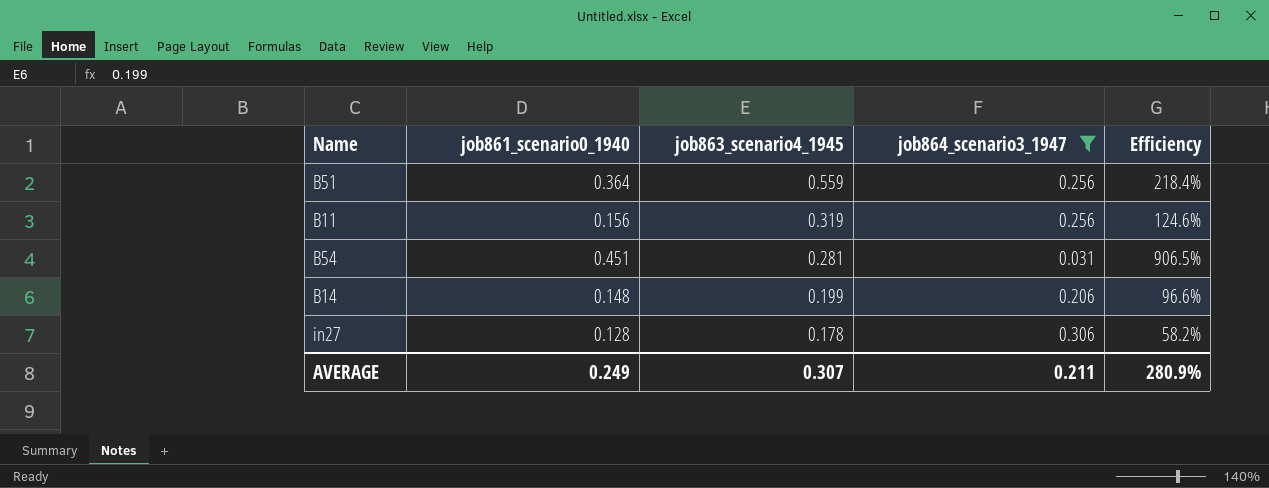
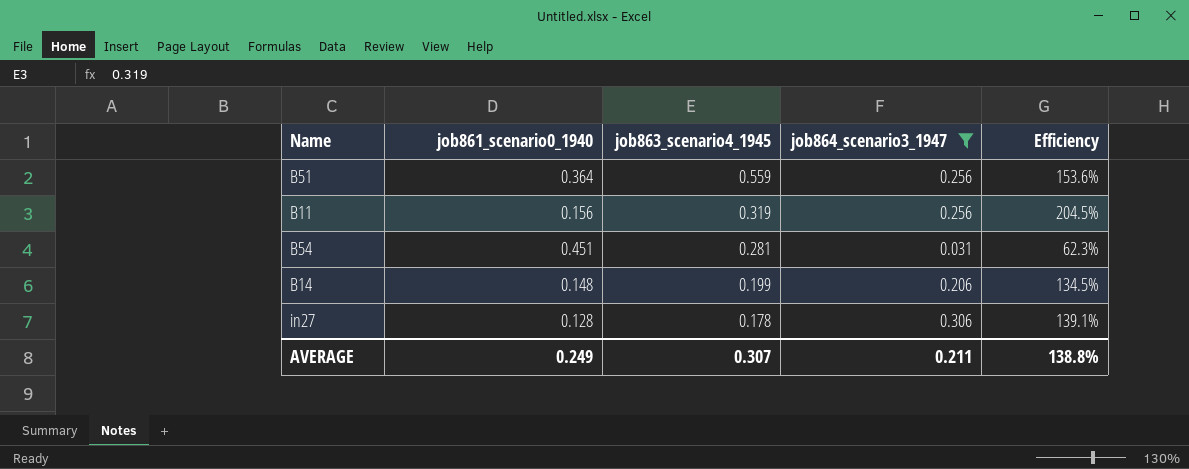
column Efficiency | formula: [job863_scenario4_1945] / [job864_scenario3_1947] -> [job863_scenario4_1945] / [job861_scenario0_1940]
AVERAGE | Efficiency: 280.9% -> 138.8%

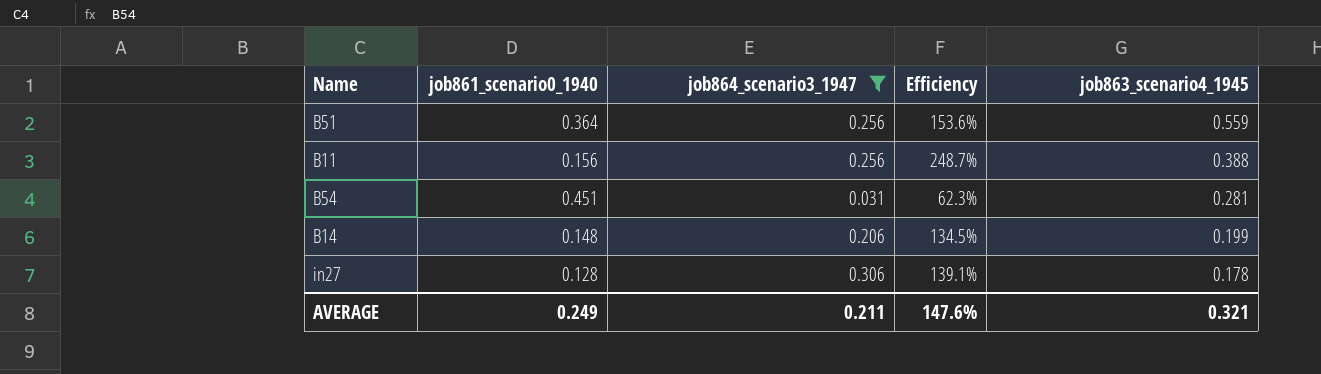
column job863_scenario4_1945 | position: 3 -> 5
B11 | Efficiency: 204.5% -> 248.7%
B11 | job863_scenario4_1945: 0.319 -> 0.388
AVERAGE | Efficiency: 138.8% -> 147.6%
AVERAGE | job863_scenario4_1945: 0.307 -> 0.321

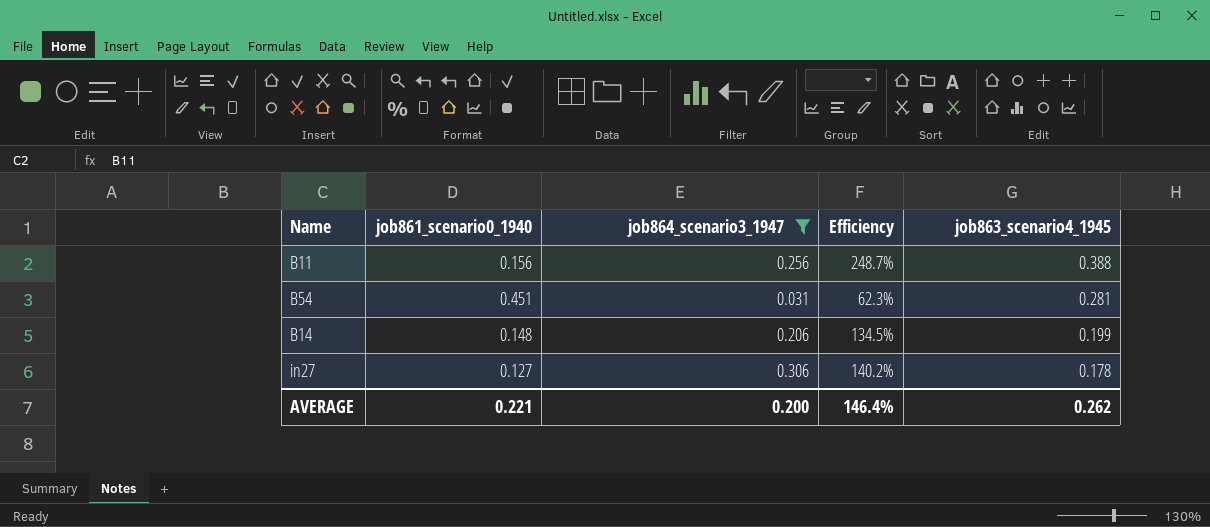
row B51: 0.364 | 0.256 | 153.6% | 0.559 -> none
in27 | job861_scenario0_1940: 0.128 -> 0.127
in27 | Efficiency: 139.1% -> 140.2%
AVERAGE | job861_scenario0_1940: 0.249 -> 0.221
AVERAGE | job864_scenario3_1947: 0.211 -> 0.200
AVERAGE | Efficiency: 147.6% -> 146.4%
AVERAGE | job863_scenario4_1945: 0.321 -> 0.262

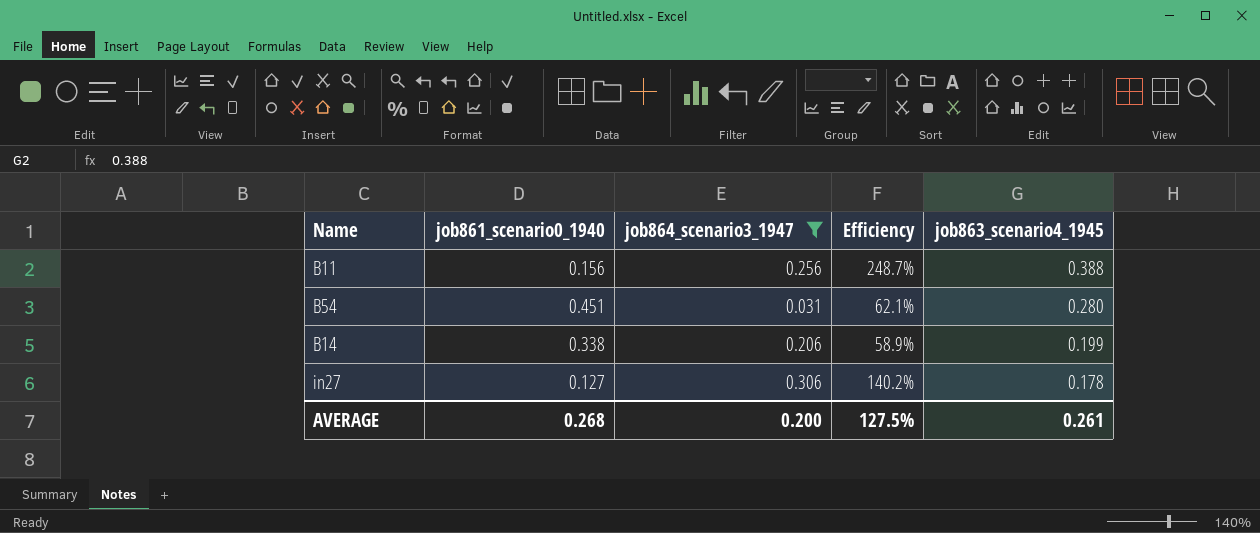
B54 | Efficiency: 62.3% -> 62.1%
B54 | job863_scenario4_1945: 0.281 -> 0.280
B14 | job861_scenario0_1940: 0.148 -> 0.338
B14 | Efficiency: 134.5% -> 58.9%
AVERAGE | job861_scenario0_1940: 0.221 -> 0.268
AVERAGE | Efficiency: 146.4% -> 127.5%
AVERAGE | job863_scenario4_1945: 0.262 -> 0.261

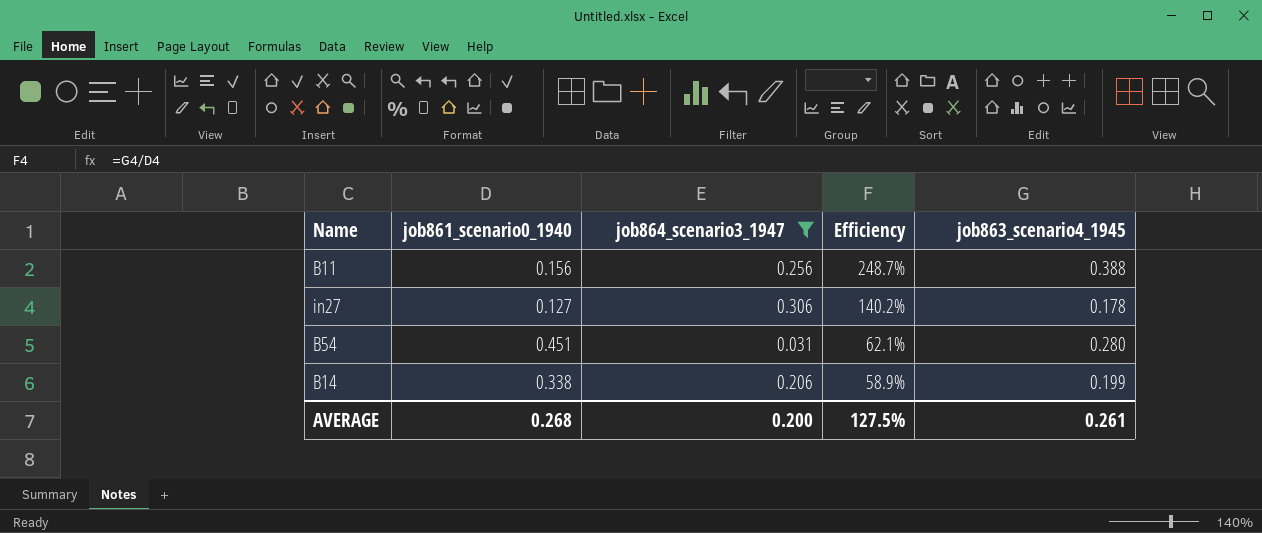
row order: job863_scenario4_1945 descending -> Efficiency descending

